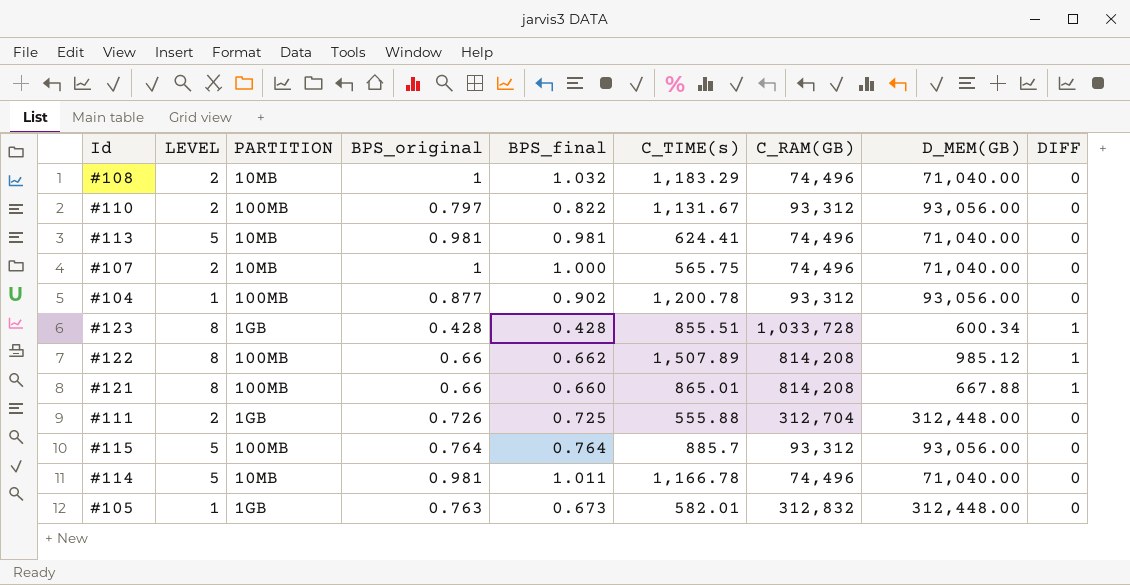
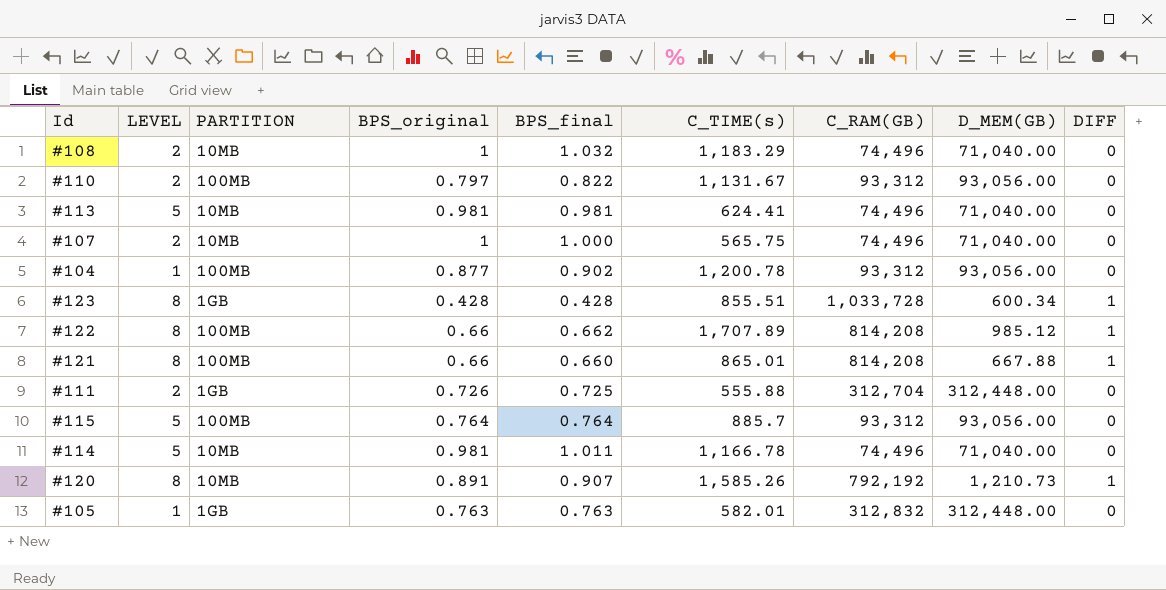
#122 | C_TIME(s): 1,507.89 -> 1,707.89
row #120: none -> 8 | 10MB | 0.891 | 0.907 | 1,585.26 | 792,192 | 1,210.73 | 1
#105 | BPS_final: 0.673 -> 0.763

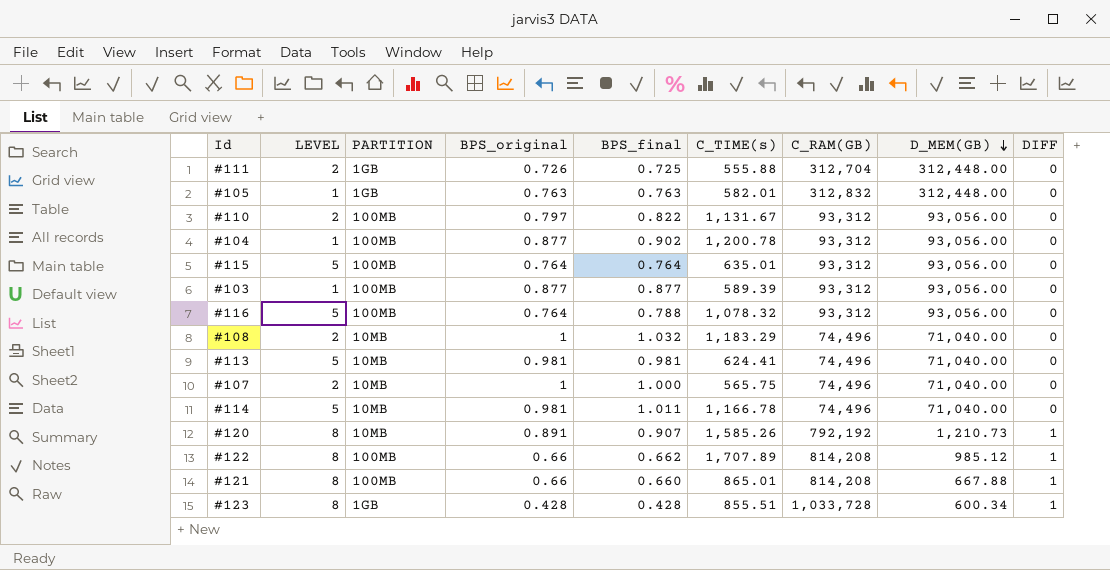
row order: none -> D_MEM(GB) descending
#115 | C_TIME(s): 885.7 -> 635.01
row #103: none -> 1 | 100MB | 0.877 | 0.877 | 589.39 | 93,312 | 93,056.00 | 0
row #116: none -> 5 | 100MB | 0.764 | 0.788 | 1,078.32 | 93,312 | 93,056.00 | 0

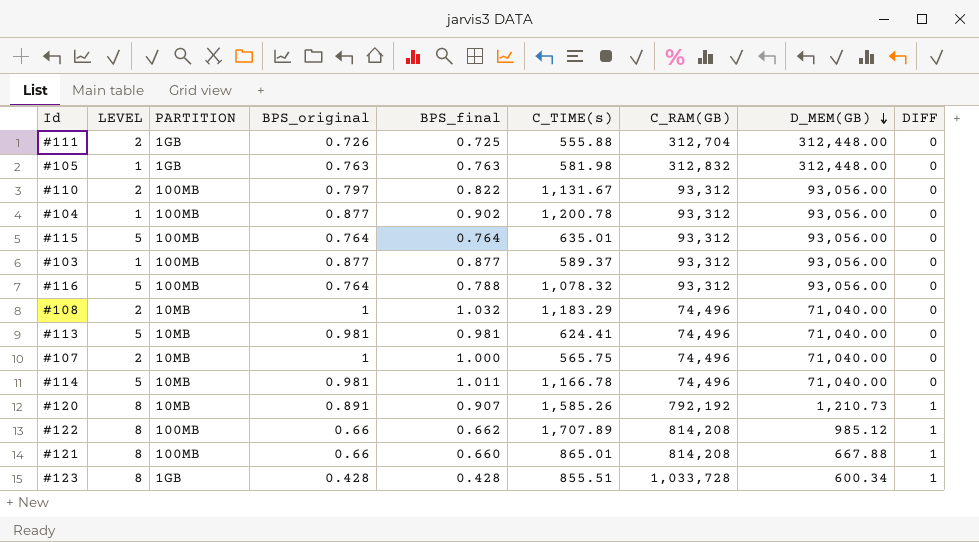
#105 | C_TIME(s): 582.01 -> 581.98
#103 | C_TIME(s): 589.39 -> 589.37

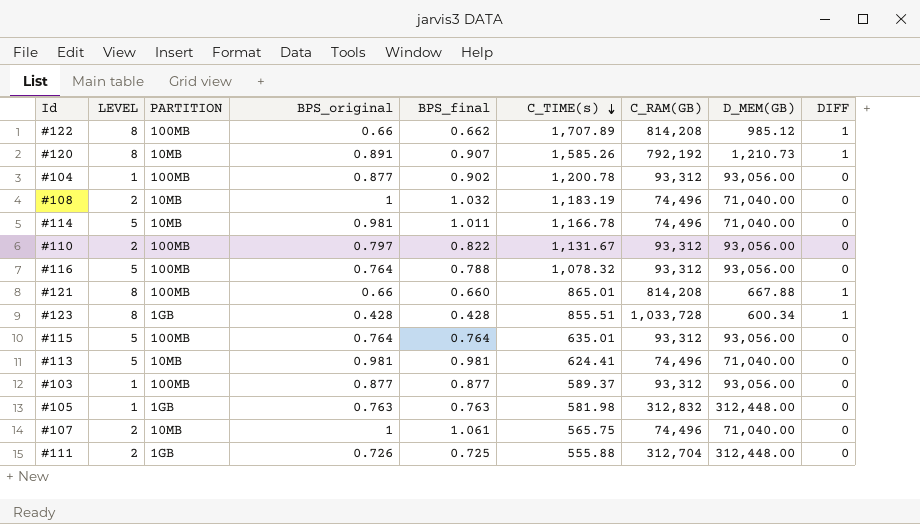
row order: D_MEM(GB) descending -> C_TIME(s) descending
#108 | C_TIME(s): 1,183.29 -> 1,183.19
#107 | BPS_final: 1.000 -> 1.061

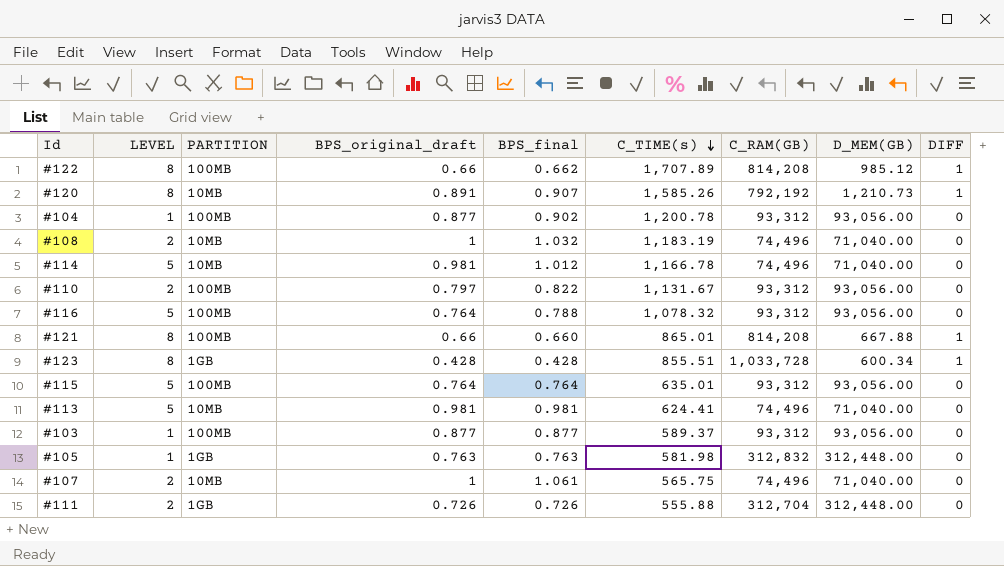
column name: BPS_original -> BPS_original_draft
#114 | BPS_final: 1.011 -> 1.012
#111 | BPS_final: 0.725 -> 0.726

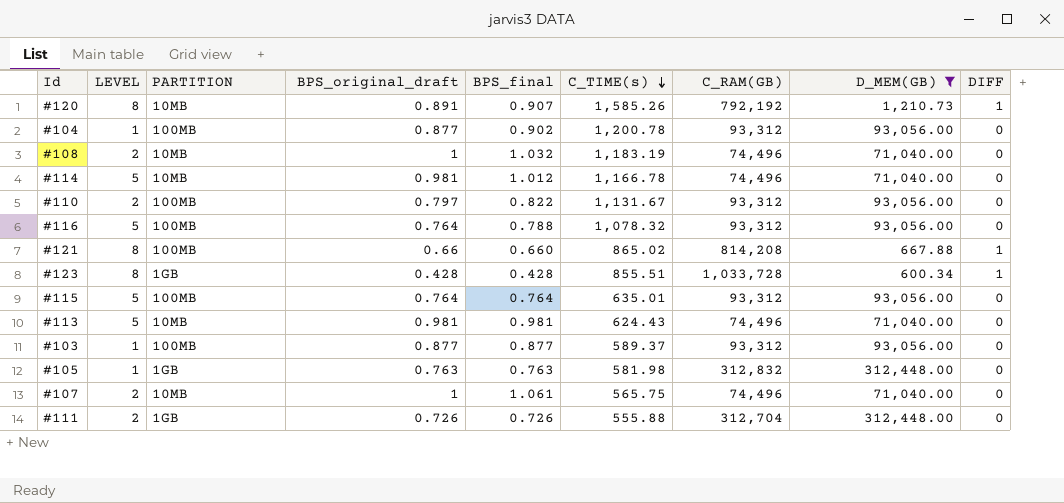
filter: none -> D_MEM(GB) != 985.12
#121 | C_TIME(s): 865.01 -> 865.02
#113 | C_TIME(s): 624.41 -> 624.43

